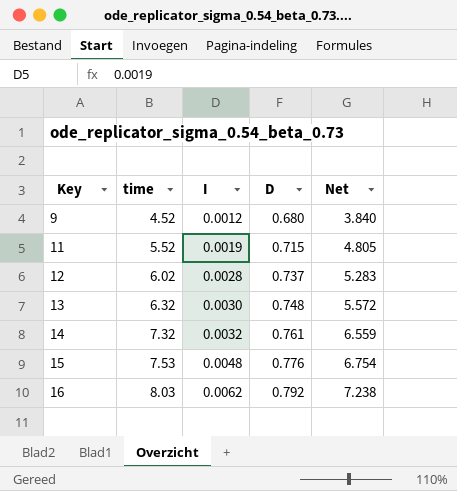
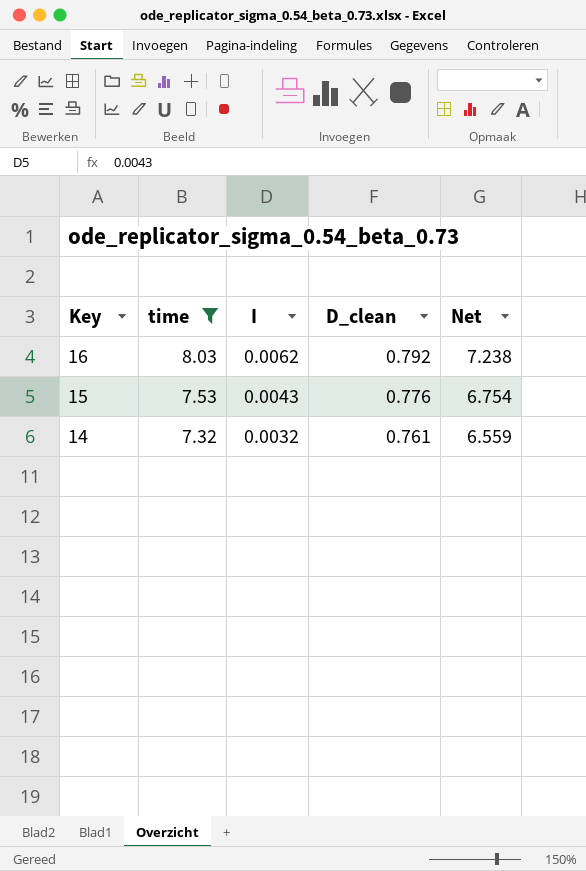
filter: none -> time >= 7.32
row order: Key ascending -> Key descending
column name: D -> D_clean
15 | I: 0.0048 -> 0.0043

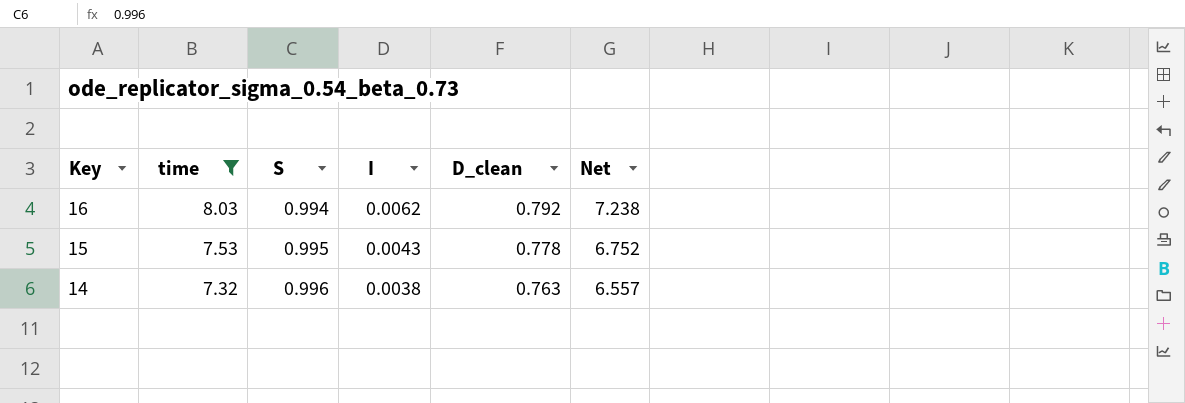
column S | position: none -> 3
15 | D_clean: 0.776 -> 0.778
15 | Net: 6.754 -> 6.752
14 | I: 0.0032 -> 0.0038
14 | D_clean: 0.761 -> 0.763
14 | Net: 6.559 -> 6.557

